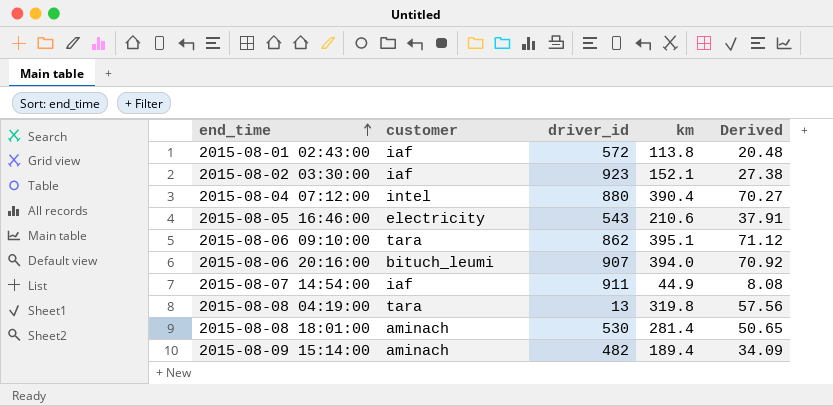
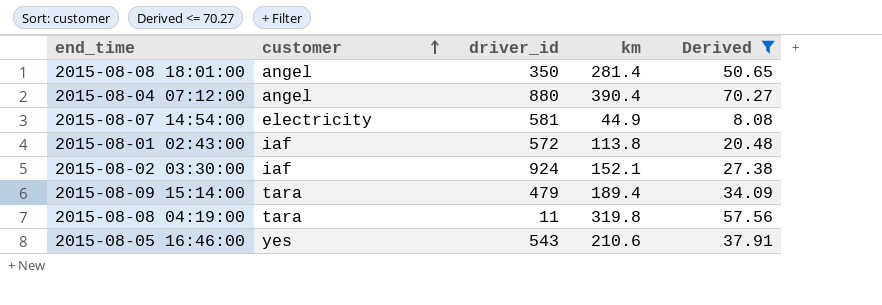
filter: none -> Derived <= 70.27
row order: end_time ascending -> customer ascending
2015-08-08 18:01:00 | customer: aminach -> angel
2015-08-08 18:01:00 | driver_id: 530 -> 350
2015-08-04 07:12:00 | customer: intel -> angel
2015-08-07 14:54:00 | customer: iaf -> electricity
2015-08-07 14:54:00 | driver_id: 911 -> 581
2015-08-02 03:30:00 | driver_id: 923 -> 924
2015-08-09 15:14:00 | customer: aminach -> tara
2015-08-09 15:14:00 | driver_id: 482 -> 479
2015-08-08 04:19:00 | driver_id: 13 -> 11
2015-08-05 16:46:00 | customer: electricity -> yes

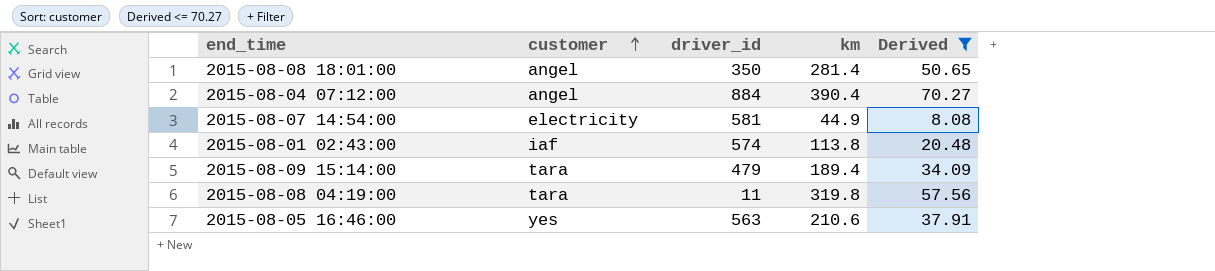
row 2015-08-02 03:30:00: iaf | 924 | 152.1 | 27.38 -> none
2015-08-04 07:12:00 | driver_id: 880 -> 884
2015-08-01 02:43:00 | driver_id: 572 -> 574
2015-08-05 16:46:00 | driver_id: 543 -> 563

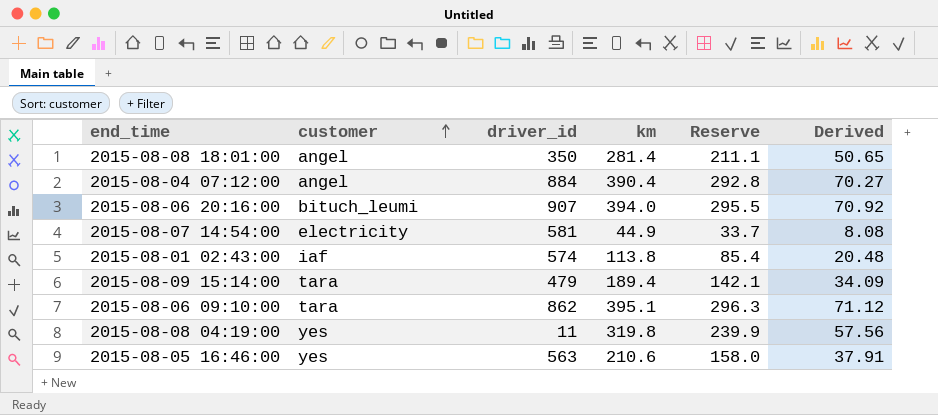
filter: Derived <= 70.27 -> none
column Reserve | formula: none -> [km] * 0.75
2015-08-08 04:19:00 | customer: tara -> yes

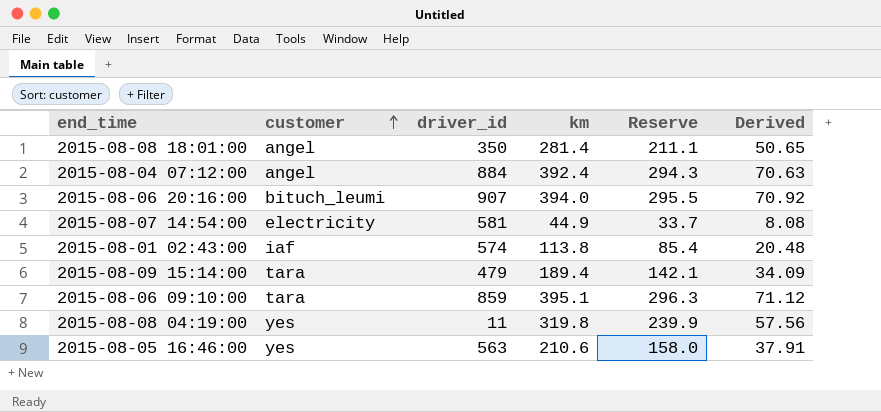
2015-08-04 07:12:00 | km: 390.4 -> 392.4
2015-08-04 07:12:00 | Reserve: 292.8 -> 294.3
2015-08-04 07:12:00 | Derived: 70.27 -> 70.63
2015-08-06 09:10:00 | driver_id: 862 -> 859

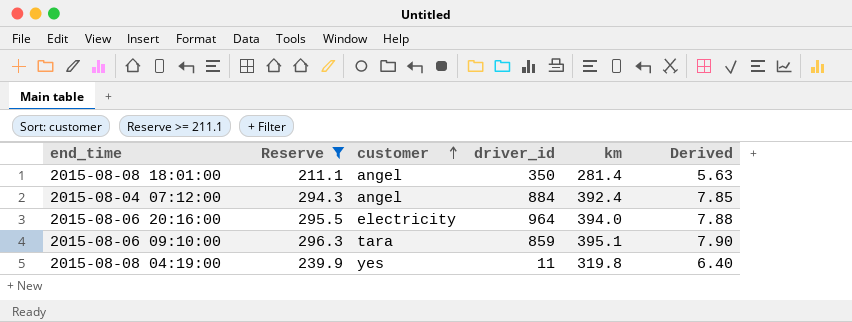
filter: none -> Reserve >= 211.1
column Reserve | position: 5 -> 2
column Derived | formula: [km] * 0.18 -> [km] * 0.02
2015-08-06 20:16:00 | customer: bituch_leumi -> electricity
2015-08-06 20:16:00 | driver_id: 907 -> 964

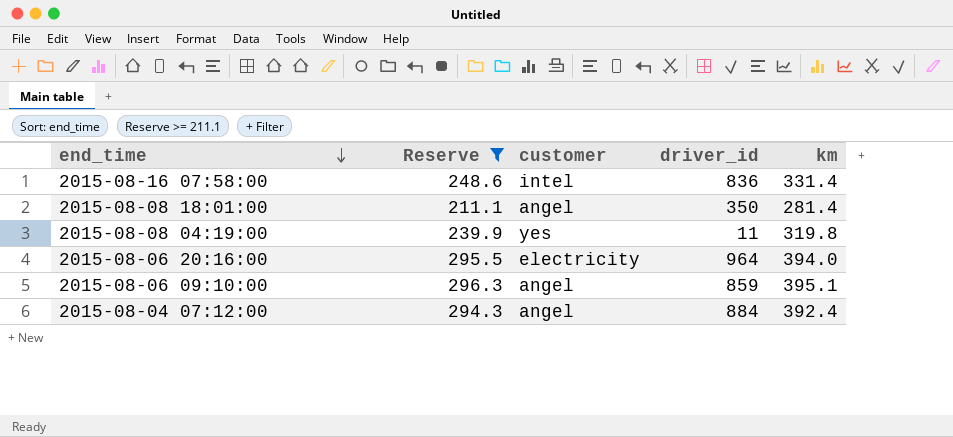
row order: customer ascending -> end_time descending
column Derived | formula: [km] * 0.02 -> none
row 2015-08-16 07:58:00: none -> 248.6 | intel | 836 | 331.4
2015-08-06 09:10:00 | customer: tara -> angel

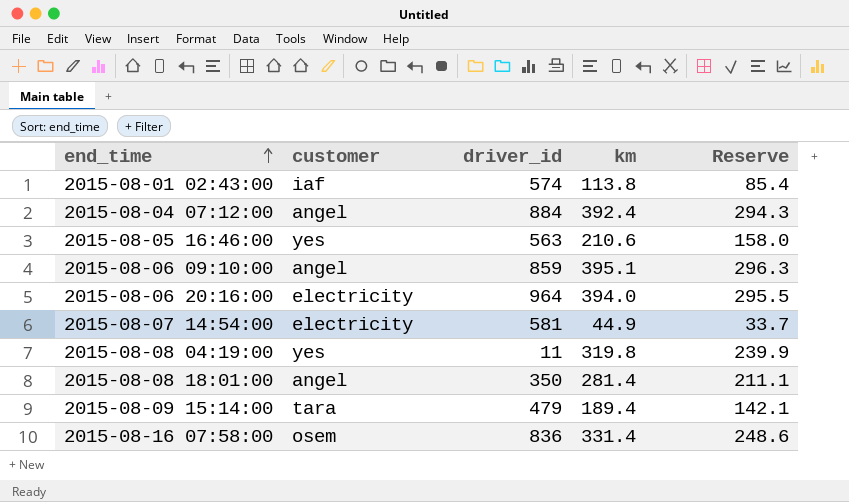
filter: Reserve >= 211.1 -> none
row order: end_time descending -> end_time ascending
column Reserve | position: 2 -> 5
2015-08-16 07:58:00 | customer: intel -> osem

